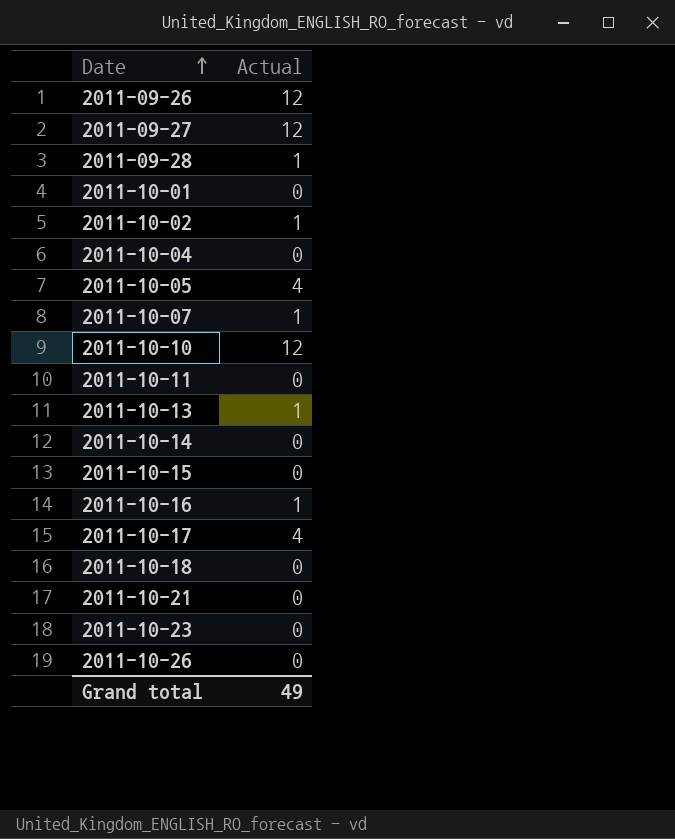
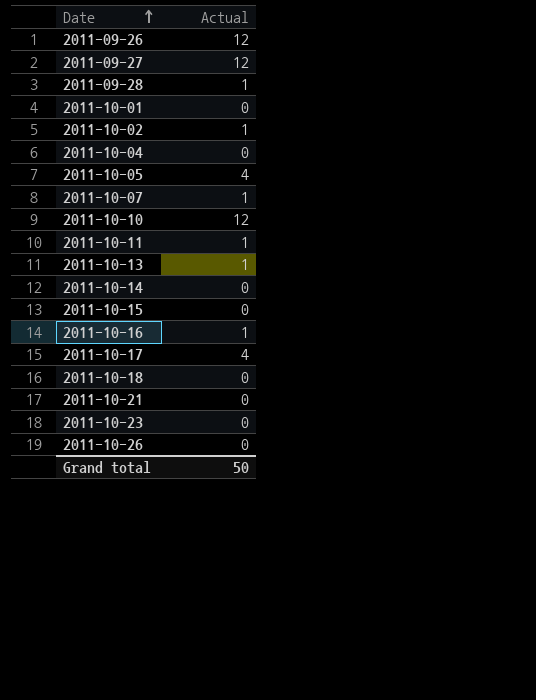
2011-10-11 | Actual: 0 -> 1
Grand total | Actual: 49 -> 50

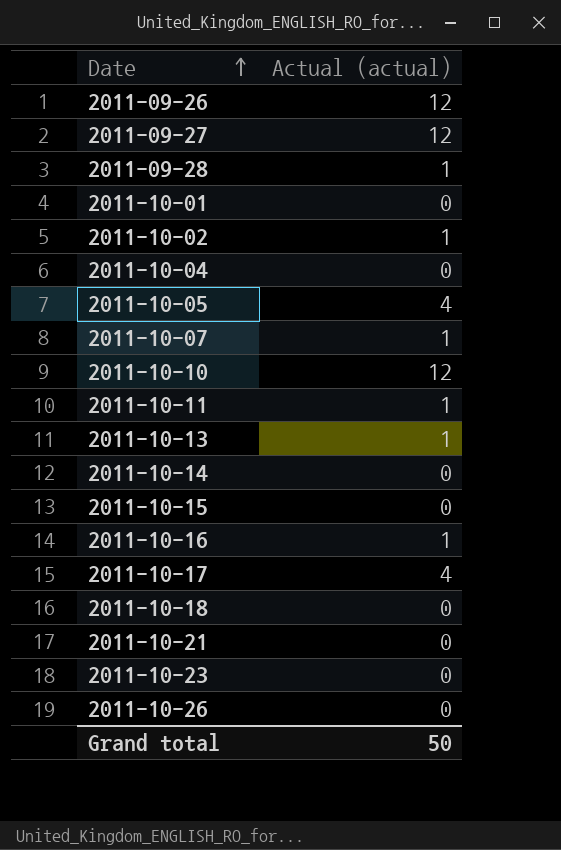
column name: Actual -> Actual (actual)

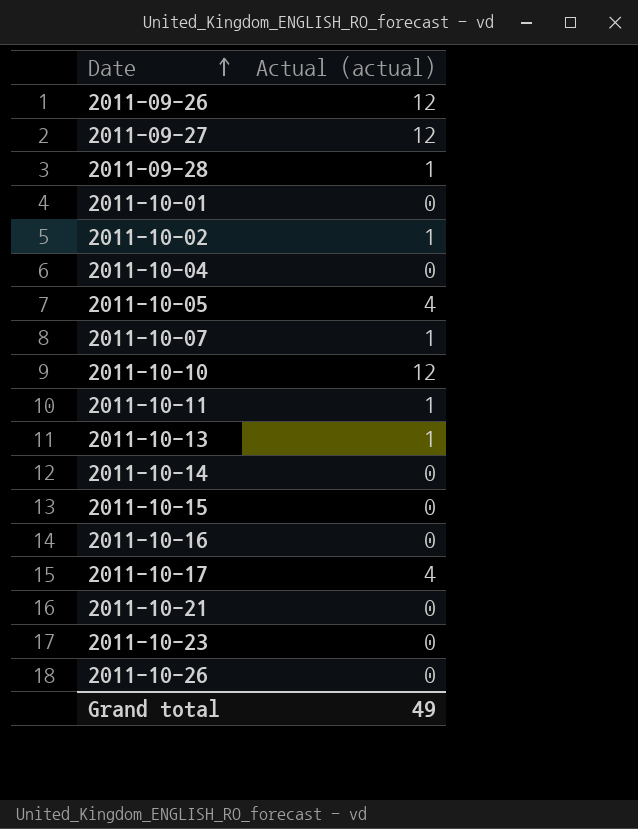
row 2011-10-18: 0 -> none
2011-10-16 | Actual (actual): 1 -> 0
Grand total | Actual (actual): 50 -> 49

